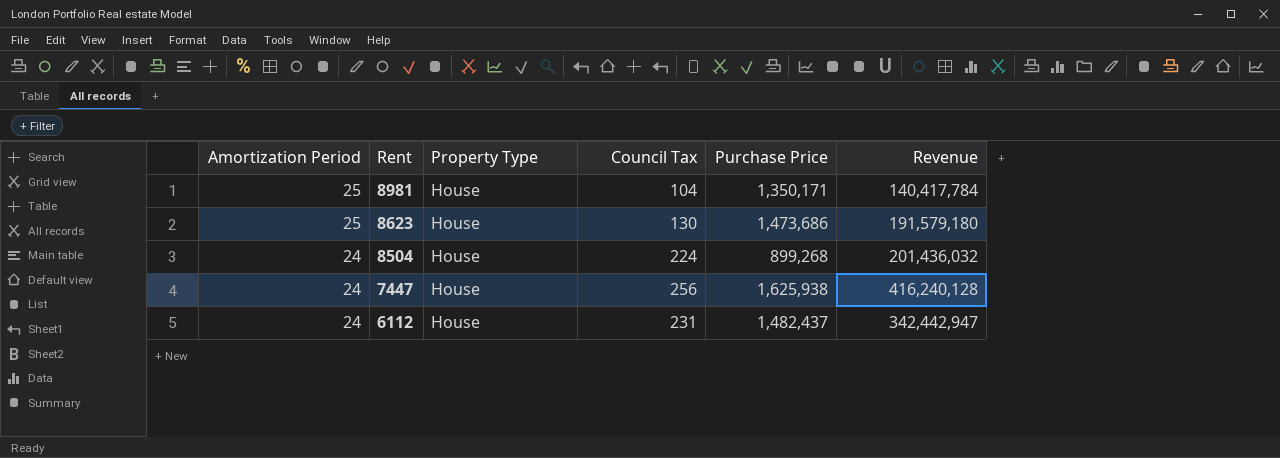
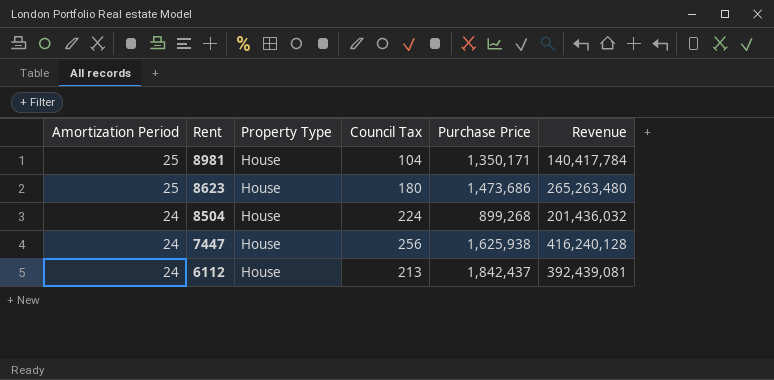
8623 | Council Tax: 130 -> 180
8623 | Revenue: 191,579,180 -> 265,263,480
6112 | Council Tax: 231 -> 213
6112 | Purchase Price: 1,482,437 -> 1,842,437
6112 | Revenue: 342,442,947 -> 392,439,081

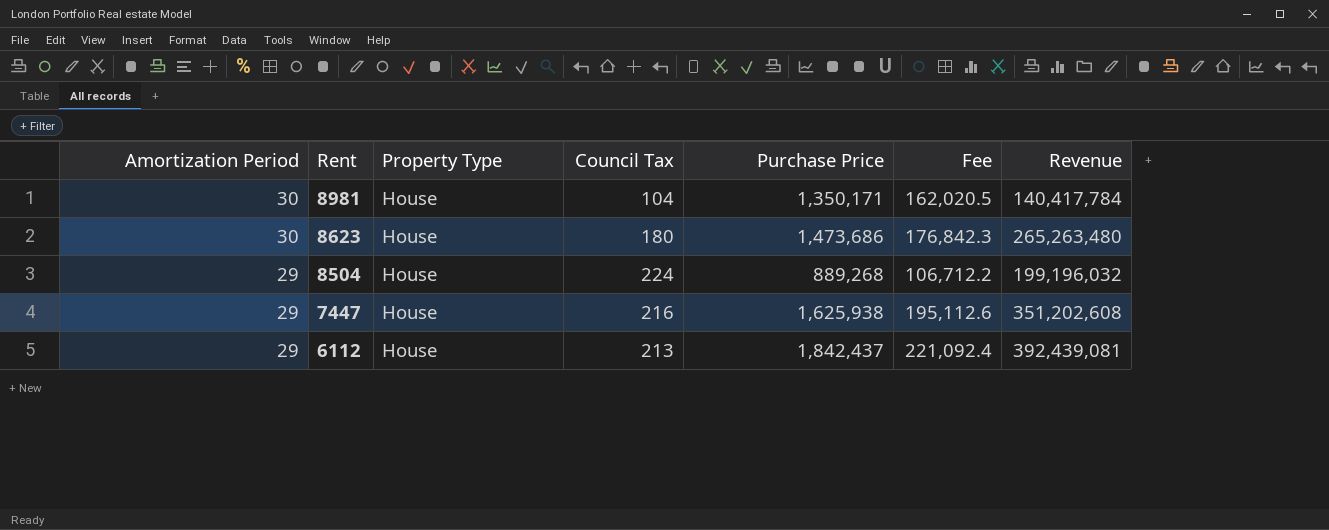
column Fee | formula: none -> [Purchase Price] * 0.12
8981 | Amortization Period: 25 -> 30
8623 | Amortization Period: 25 -> 30
8504 | Amortization Period: 24 -> 29
8504 | Purchase Price: 899,268 -> 889,268
8504 | Revenue: 201,436,032 -> 199,196,032
7447 | Amortization Period: 24 -> 29
7447 | Council Tax: 256 -> 216
7447 | Revenue: 416,240,128 -> 351,202,608
6112 | Amortization Period: 24 -> 29

